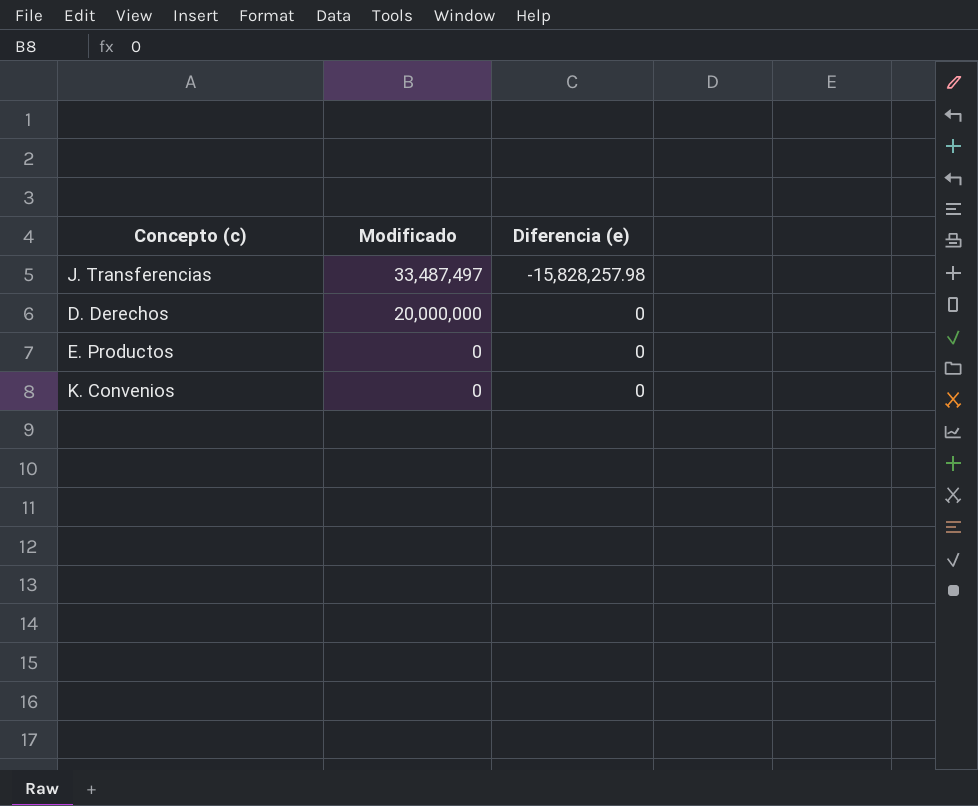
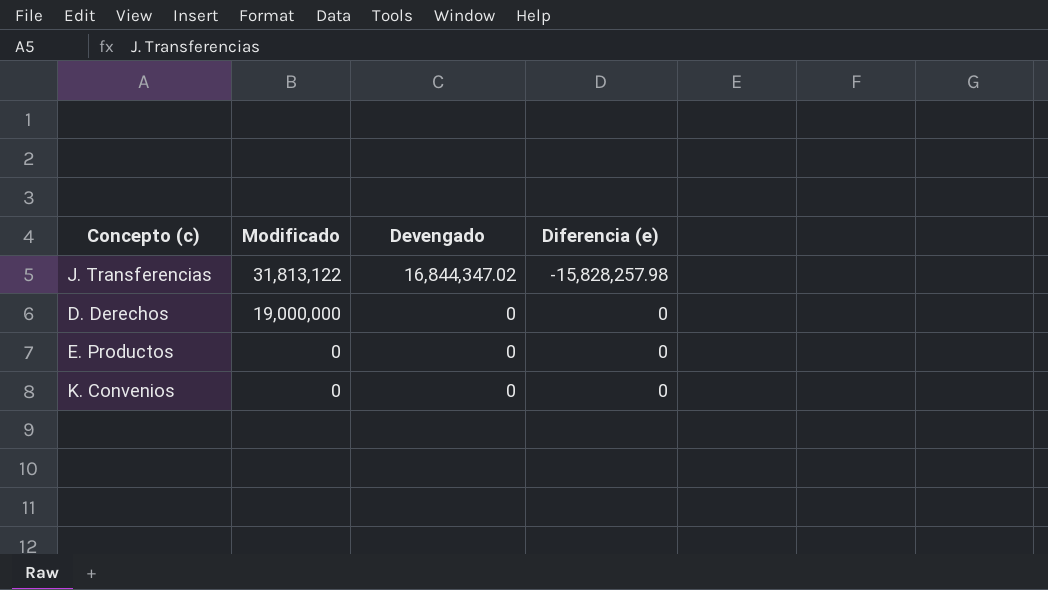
column Devengado | position: none -> 3
J. Transferencias | Modificado: 33,487,497 -> 31,813,122
D. Derechos | Modificado: 20,000,000 -> 19,000,000

